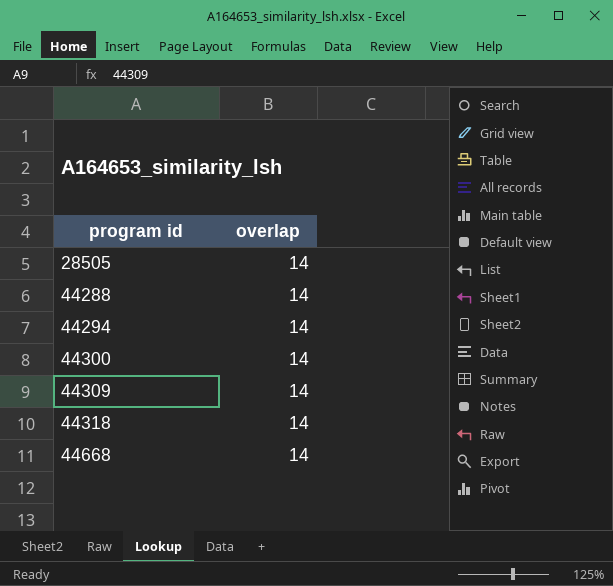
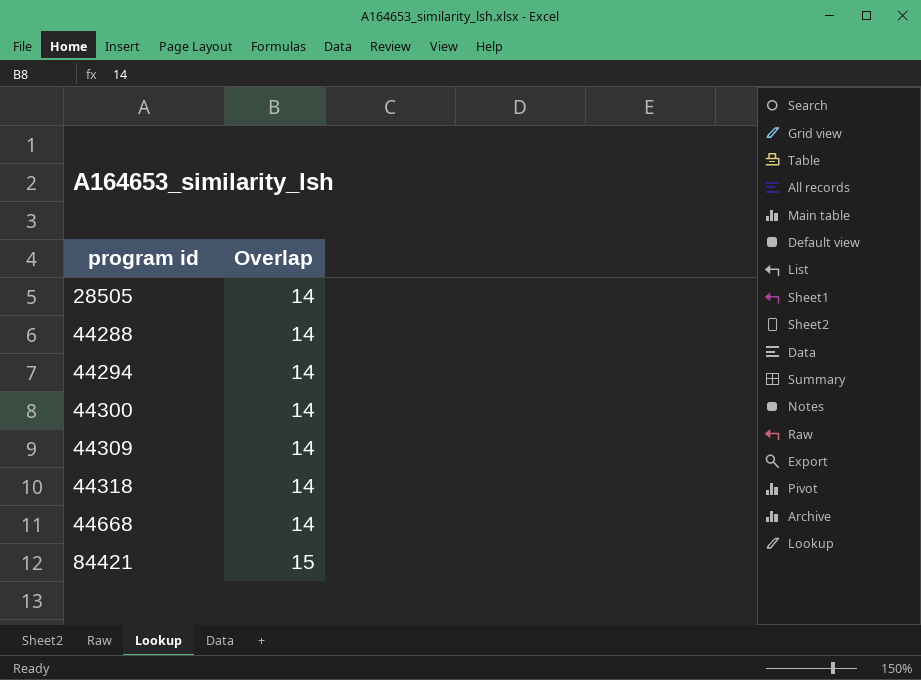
column name: overlap -> Overlap
row 84421: none -> 15

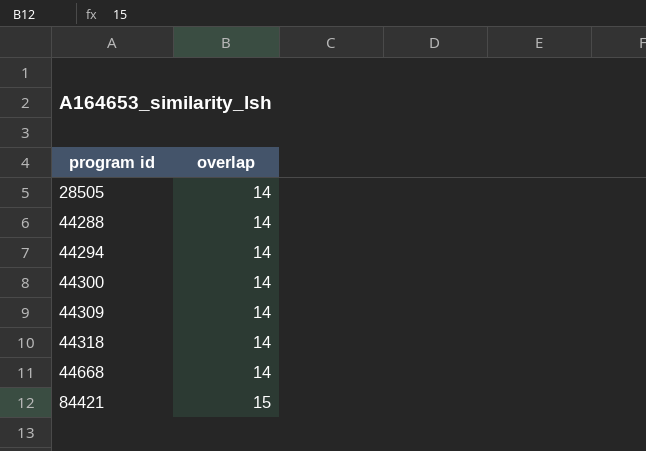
column name: Overlap -> overlap

